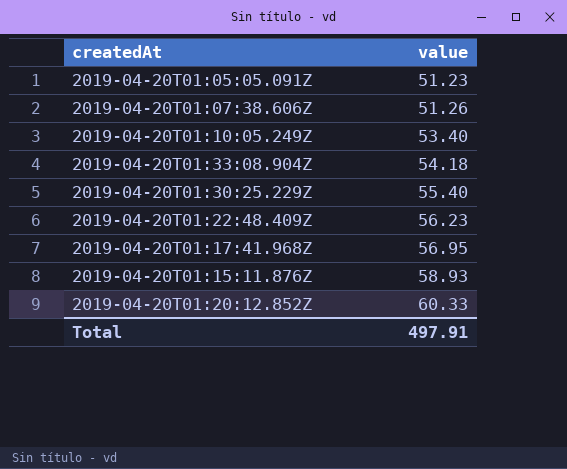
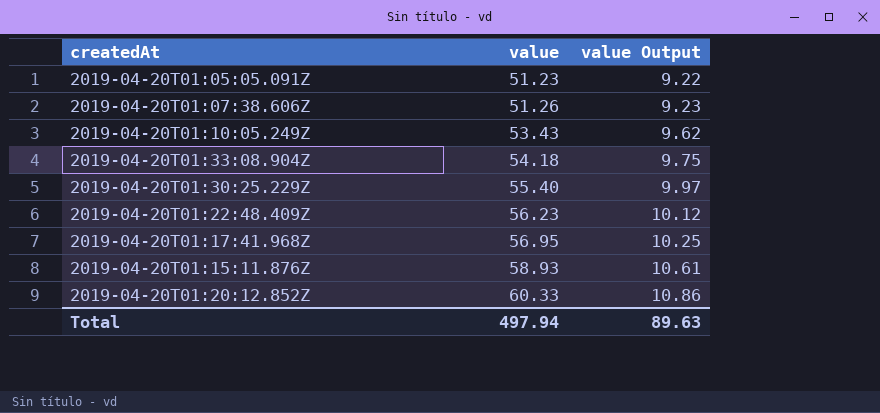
column value Output | formula: none -> [value] * 0.18
2019-04-20T01:10:05.249Z | value: 53.40 -> 53.43
Total | value: 497.91 -> 497.94

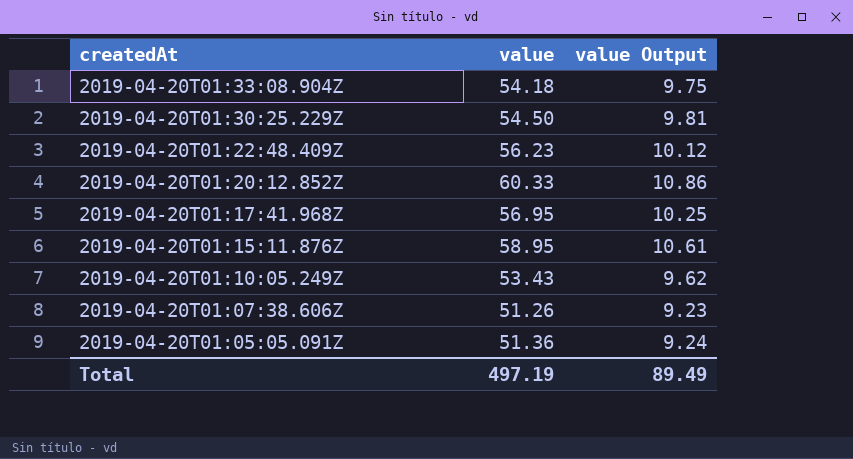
row order: value ascending -> createdAt descending
2019-04-20T01:30:25.229Z | value: 55.40 -> 54.50
2019-04-20T01:30:25.229Z | value Output: 9.97 -> 9.81
2019-04-20T01:15:11.876Z | value: 58.93 -> 58.95
2019-04-20T01:05:05.091Z | value: 51.23 -> 51.36
2019-04-20T01:05:05.091Z | value Output: 9.22 -> 9.24
Total | value: 497.94 -> 497.19
Total | value Output: 89.63 -> 89.49

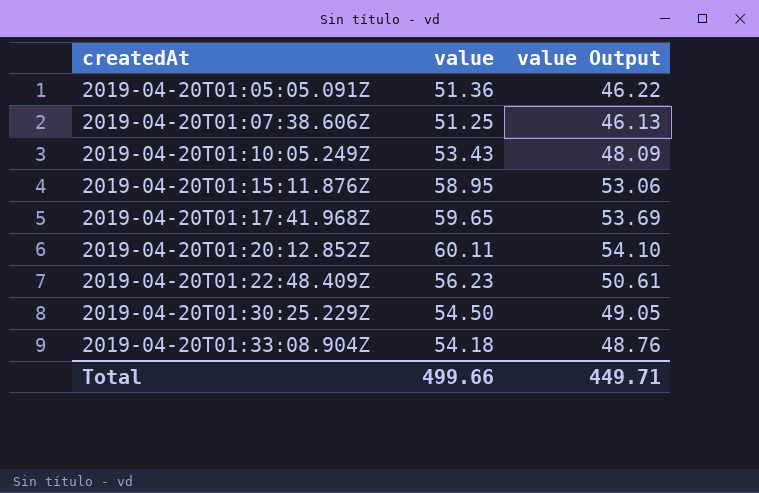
row order: createdAt descending -> createdAt ascending
column value Output | formula: [value] * 0.18 -> [value] * 0.9
2019-04-20T01:07:38.606Z | value: 51.26 -> 51.25
2019-04-20T01:17:41.968Z | value: 56.95 -> 59.65
2019-04-20T01:20:12.852Z | value: 60.33 -> 60.11
Total | value: 497.19 -> 499.66
Total | value Output: 89.49 -> 449.71

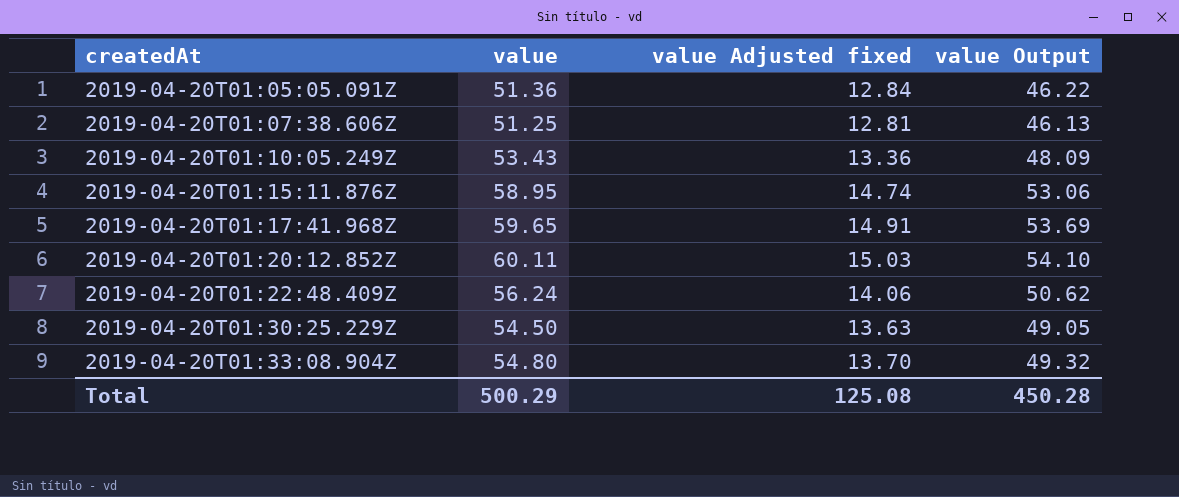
column value Adjusted fixed | formula: none -> [value] * 0.25
2019-04-20T01:22:48.409Z | value: 56.23 -> 56.24
2019-04-20T01:22:48.409Z | value Output: 50.61 -> 50.62
2019-04-20T01:33:08.904Z | value: 54.18 -> 54.80
2019-04-20T01:33:08.904Z | value Output: 48.76 -> 49.32
Total | value: 499.66 -> 500.29
Total | value Output: 449.71 -> 450.28

